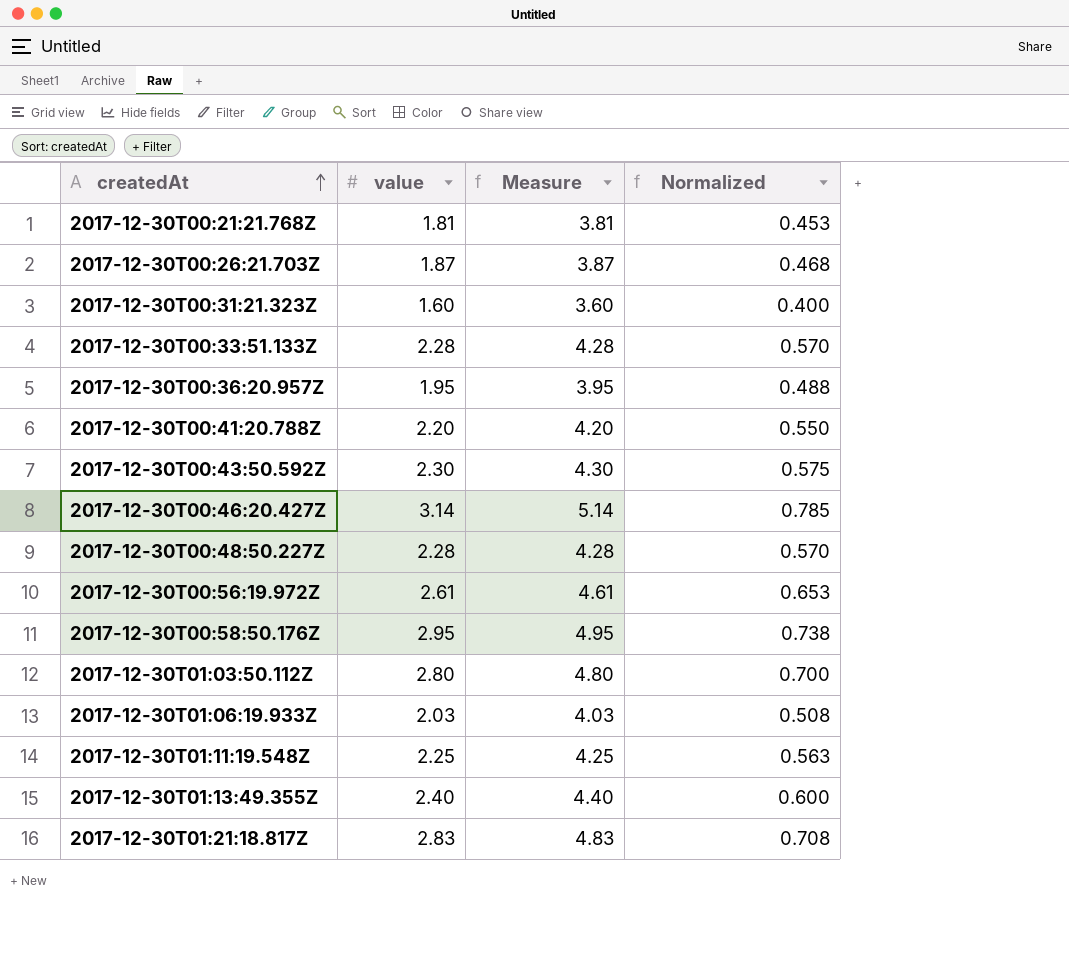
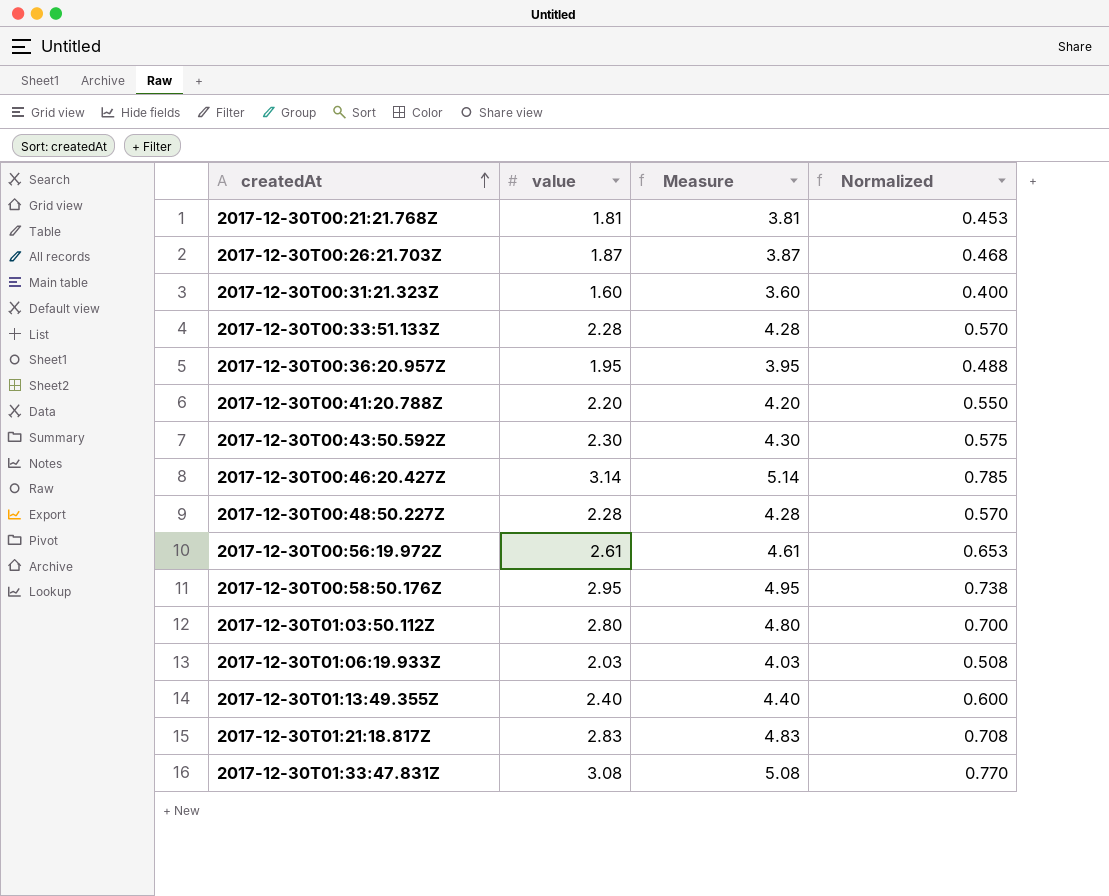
row 2017-12-30T01:11:19.548Z: 2.25 | 4.25 | 0.563 -> none
row 2017-12-30T01:33:47.831Z: none -> 3.08 | 5.08 | 0.770

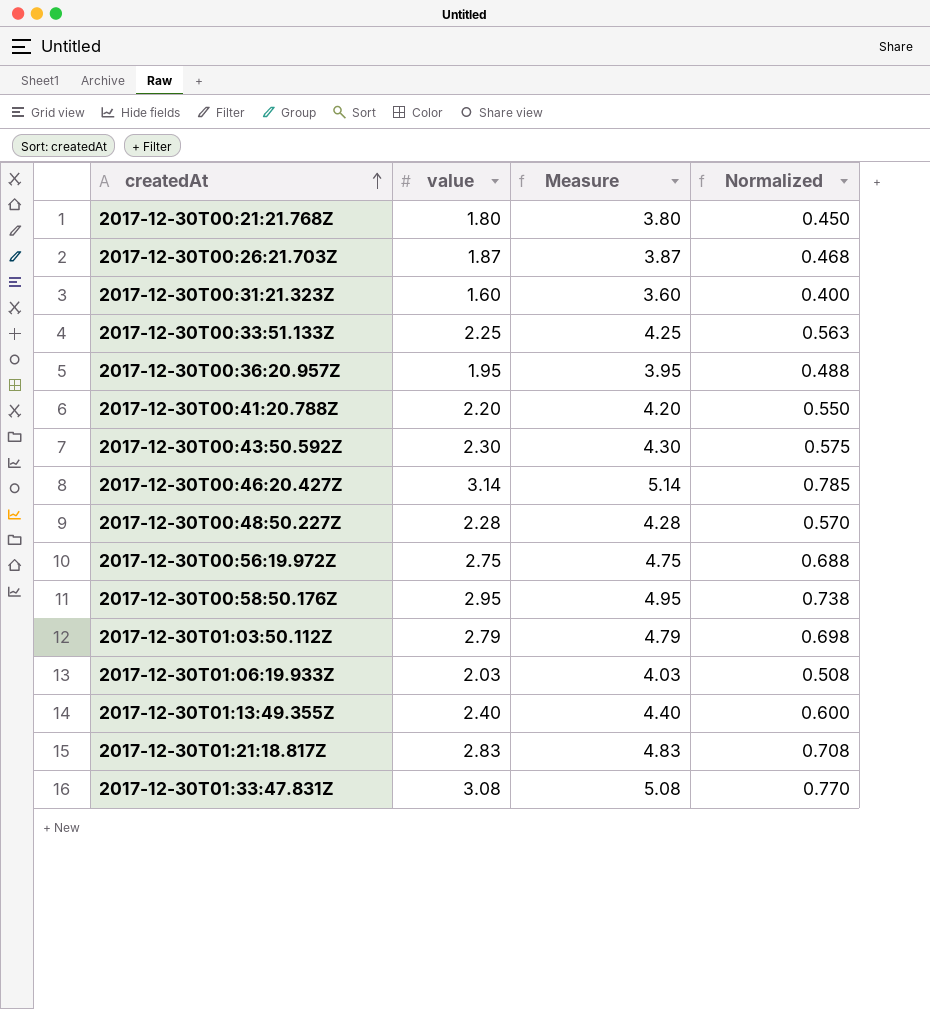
2017-12-30T00:21:21.768Z | value: 1.81 -> 1.80
2017-12-30T00:21:21.768Z | Measure: 3.81 -> 3.80
2017-12-30T00:21:21.768Z | Normalized: 0.453 -> 0.450
2017-12-30T00:33:51.133Z | value: 2.28 -> 2.25
2017-12-30T00:33:51.133Z | Measure: 4.28 -> 4.25
2017-12-30T00:33:51.133Z | Normalized: 0.570 -> 0.563
2017-12-30T00:56:19.972Z | value: 2.61 -> 2.75
2017-12-30T00:56:19.972Z | Measure: 4.61 -> 4.75
2017-12-30T00:56:19.972Z | Normalized: 0.653 -> 0.688
2017-12-30T01:03:50.112Z | value: 2.80 -> 2.79
2017-12-30T01:03:50.112Z | Measure: 4.80 -> 4.79
2017-12-30T01:03:50.112Z | Normalized: 0.700 -> 0.698

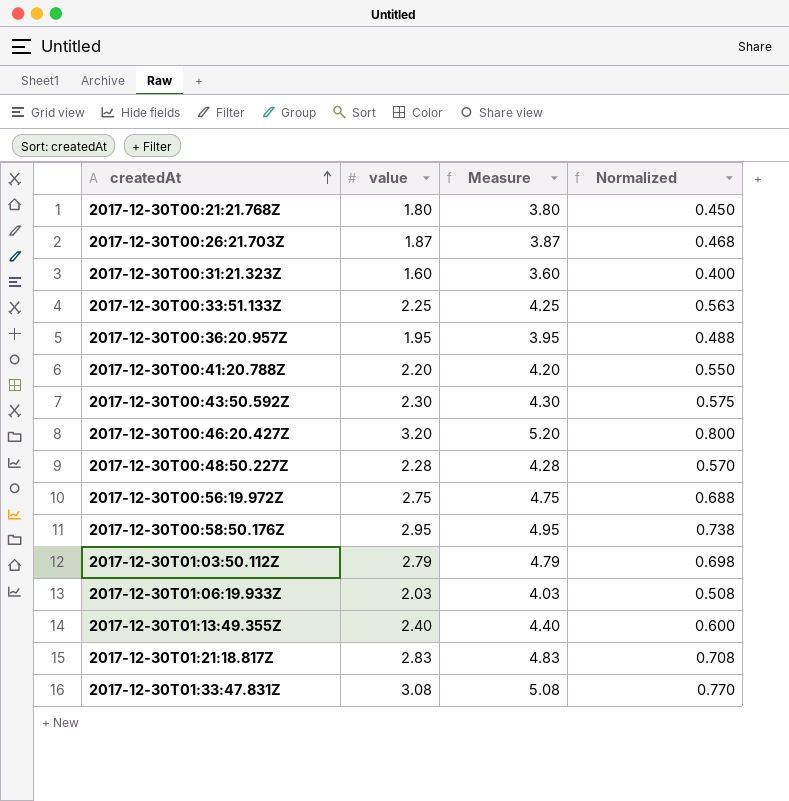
2017-12-30T00:46:20.427Z | value: 3.14 -> 3.20
2017-12-30T00:46:20.427Z | Measure: 5.14 -> 5.20
2017-12-30T00:46:20.427Z | Normalized: 0.785 -> 0.800

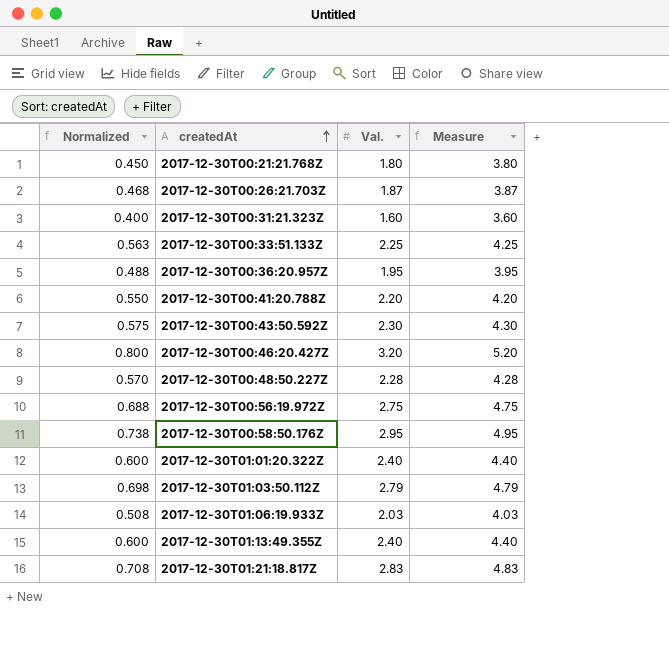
column Normalized | position: 4 -> 1
column name: value -> Val.
row 2017-12-30T01:33:47.831Z: 3.08 | 5.08 | 0.770 -> none
row 2017-12-30T01:01:20.322Z: none -> 0.600 | 2.40 | 4.40

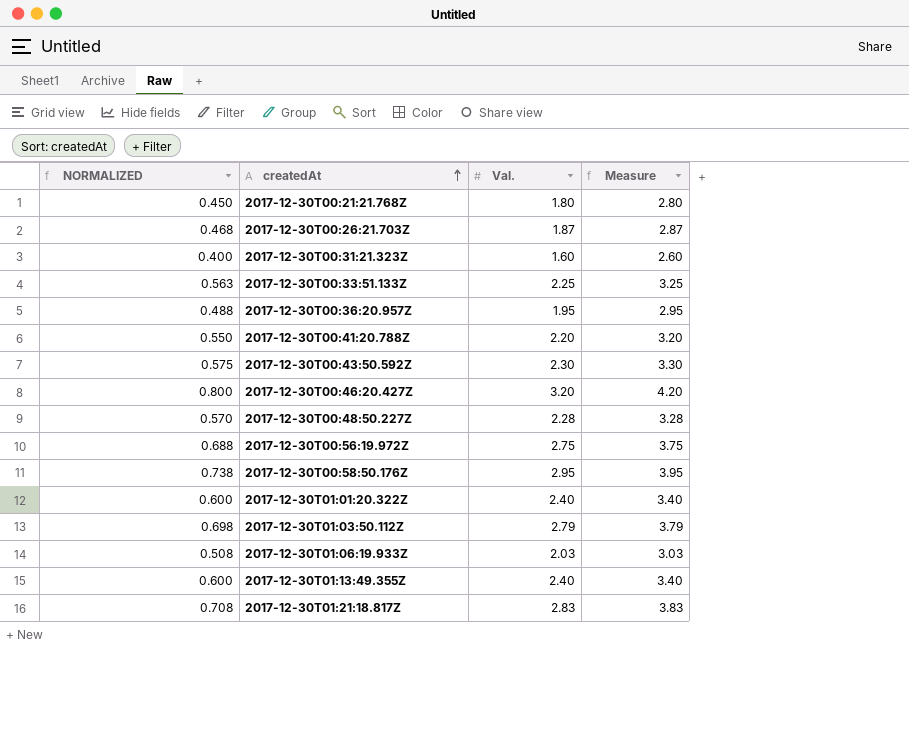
column name: Normalized -> NORMALIZED
column Measure | formula: [Val.] + 2 -> [Val.] + 1

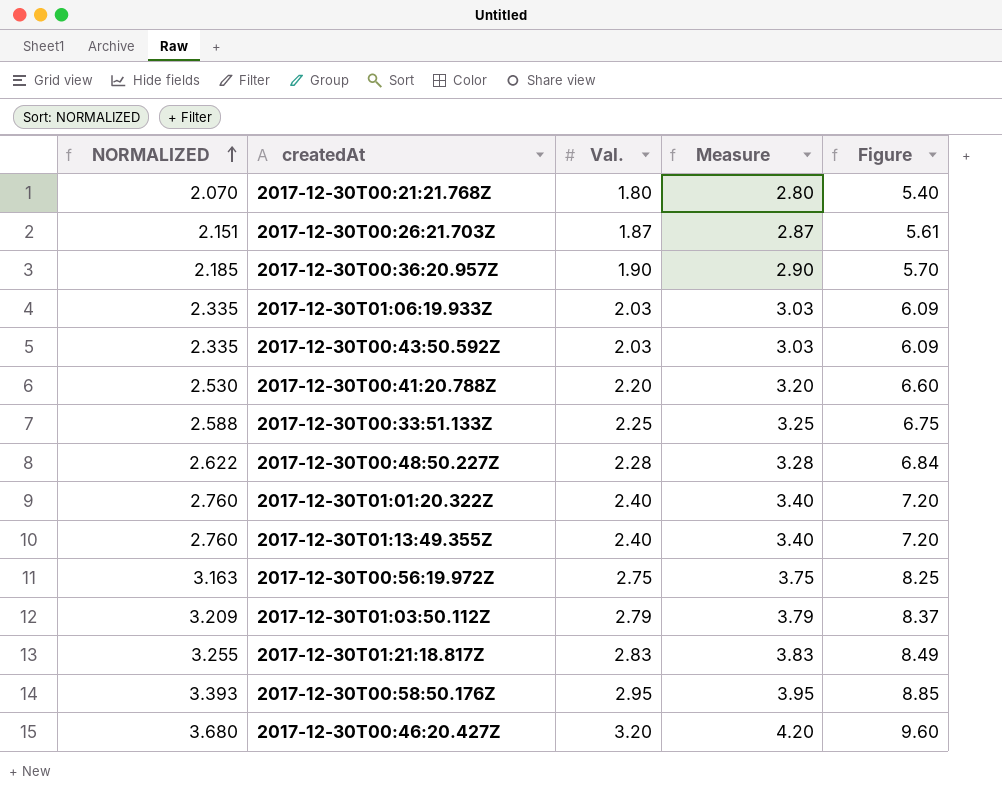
row order: createdAt ascending -> NORMALIZED ascending
column NORMALIZED | formula: [Val.] * 0.25 -> [Val.] * 1.15
column Figure | formula: none -> [Val.] * 3
row 2017-12-30T00:31:21.323Z: 0.400 | 1.60 | 2.60 -> none
2017-12-30T00:36:20.957Z | Val.: 1.95 -> 1.90
2017-12-30T00:36:20.957Z | Measure: 2.95 -> 2.90
2017-12-30T00:43:50.592Z | Val.: 2.30 -> 2.03
2017-12-30T00:43:50.592Z | Measure: 3.30 -> 3.03

